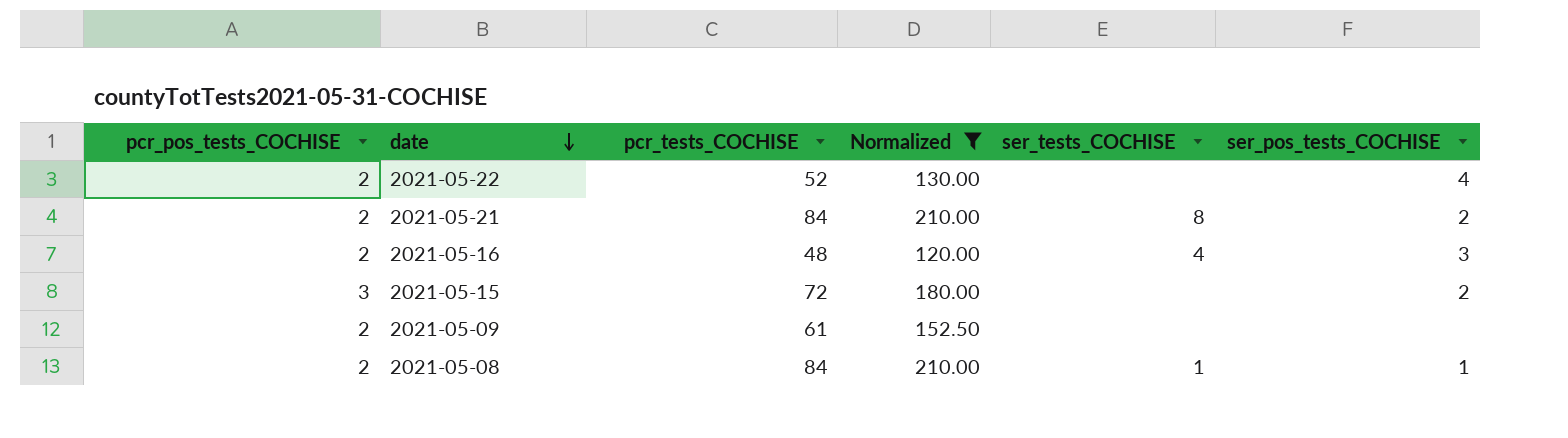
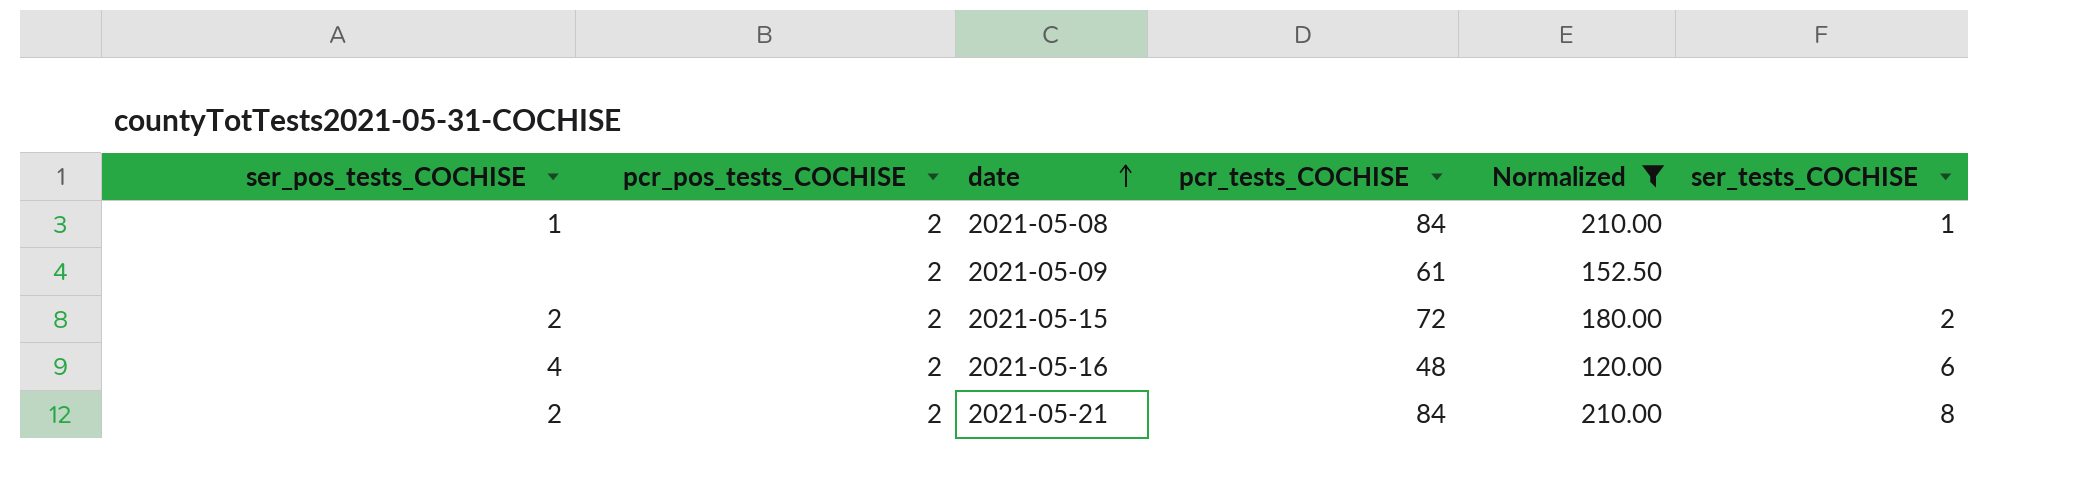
row order: date descending -> date ascending
column ser_pos_tests_COCHISE | position: 6 -> 1
row 2021-05-22: 2 | 52 | 130.00 | none | 4 -> none
2021-05-15 | pcr_pos_tests_COCHISE: 3 -> 2
2021-05-15 | ser_tests_COCHISE: none -> 2
2021-05-16 | ser_pos_tests_COCHISE: 3 -> 4
2021-05-16 | ser_tests_COCHISE: 4 -> 6

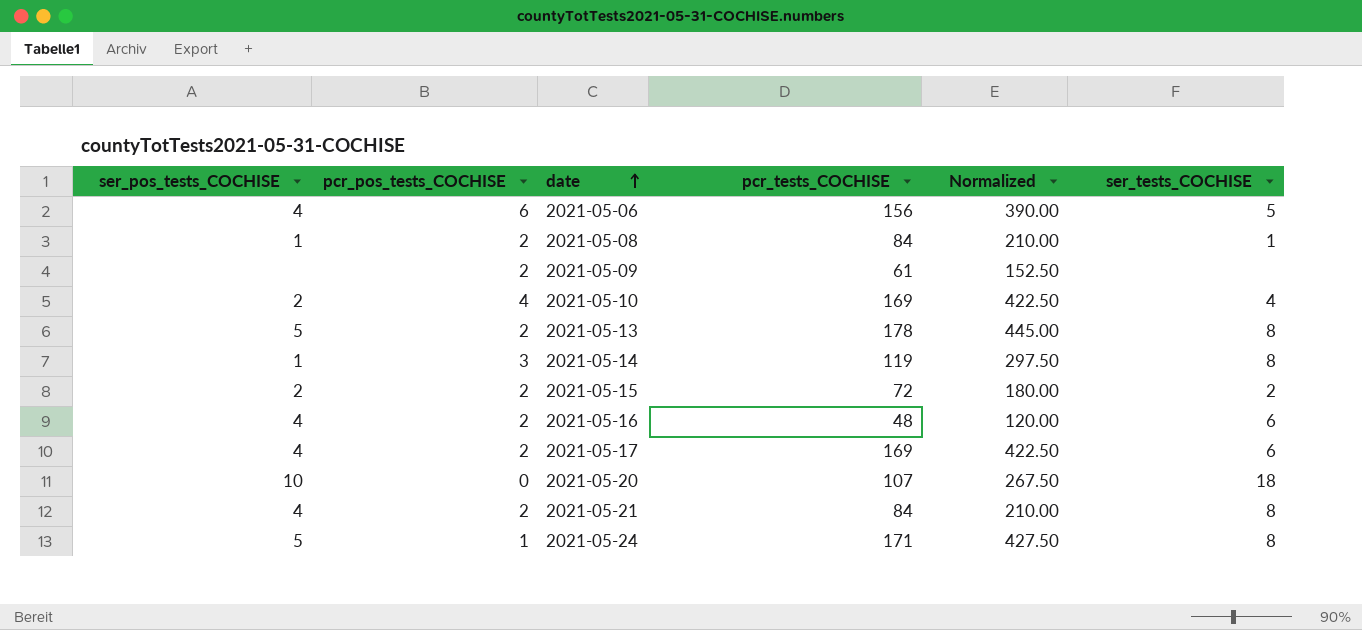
filter: Normalized <= 210.00 -> none
2021-05-21 | ser_pos_tests_COCHISE: 2 -> 4

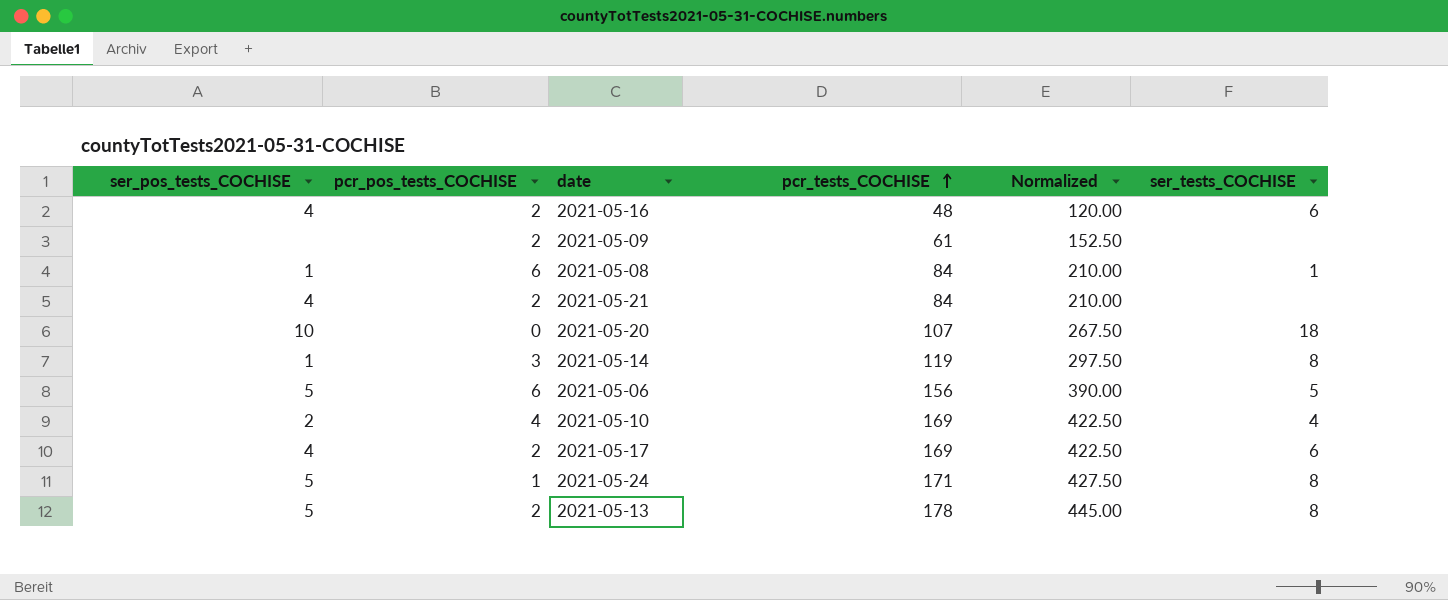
row order: date ascending -> pcr_tests_COCHISE ascending
row 2021-05-15: 2 | 2 | 72 | 180.00 | 2 -> none
2021-05-08 | pcr_pos_tests_COCHISE: 2 -> 6
2021-05-21 | ser_tests_COCHISE: 8 -> none
2021-05-06 | ser_pos_tests_COCHISE: 4 -> 5

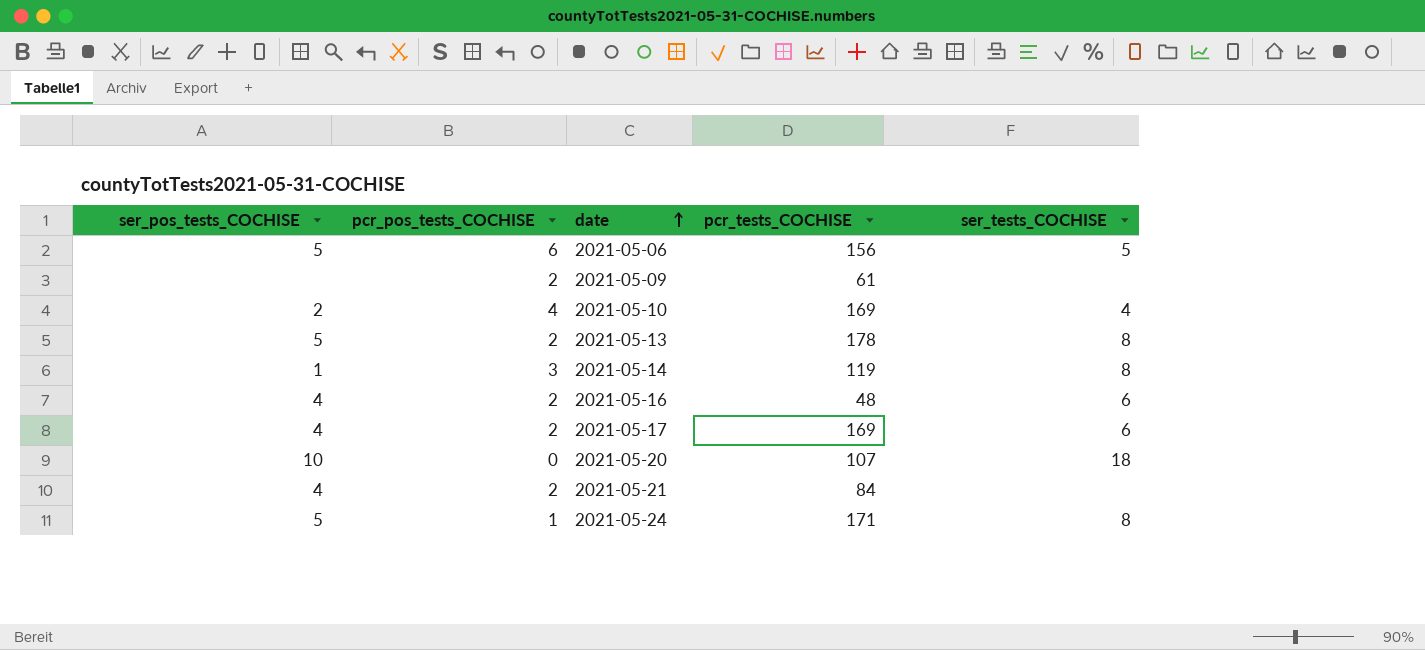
row order: pcr_tests_COCHISE ascending -> date ascending
column Normalized | formula: [pcr_tests_COCHISE] * 2.5 -> none
row 2021-05-08: 1 | 6 | 84 | 210.00 | 1 -> none

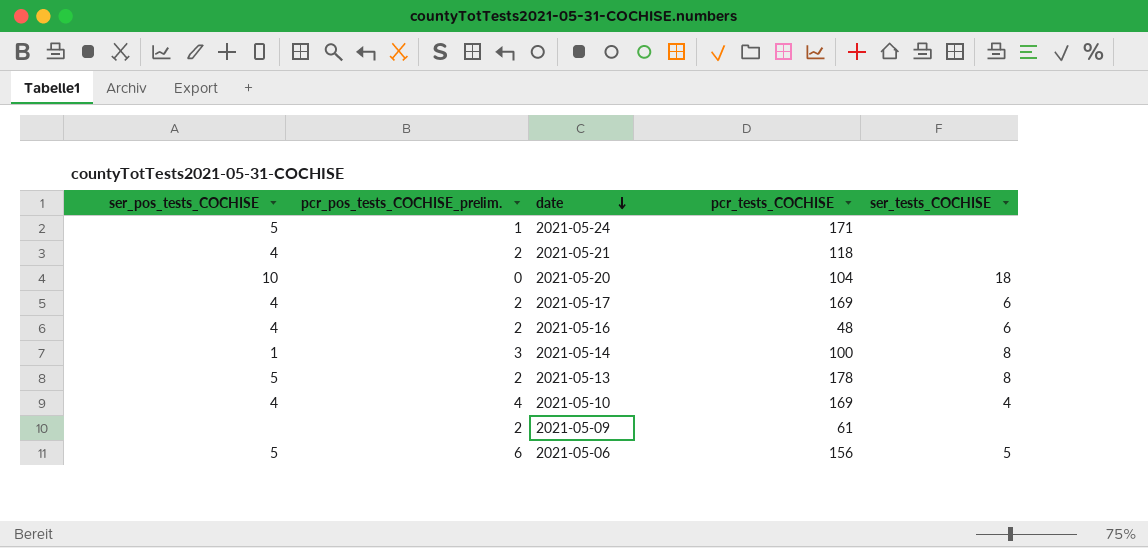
row order: date ascending -> date descending
column name: pcr_pos_tests_COCHISE -> pcr_pos_tests_COCHISE_prelim.
2021-05-24 | ser_tests_COCHISE: 8 -> none
2021-05-21 | pcr_tests_COCHISE: 84 -> 118
2021-05-20 | pcr_tests_COCHISE: 107 -> 104
2021-05-14 | pcr_tests_COCHISE: 119 -> 100
2021-05-10 | ser_pos_tests_COCHISE: 2 -> 4

